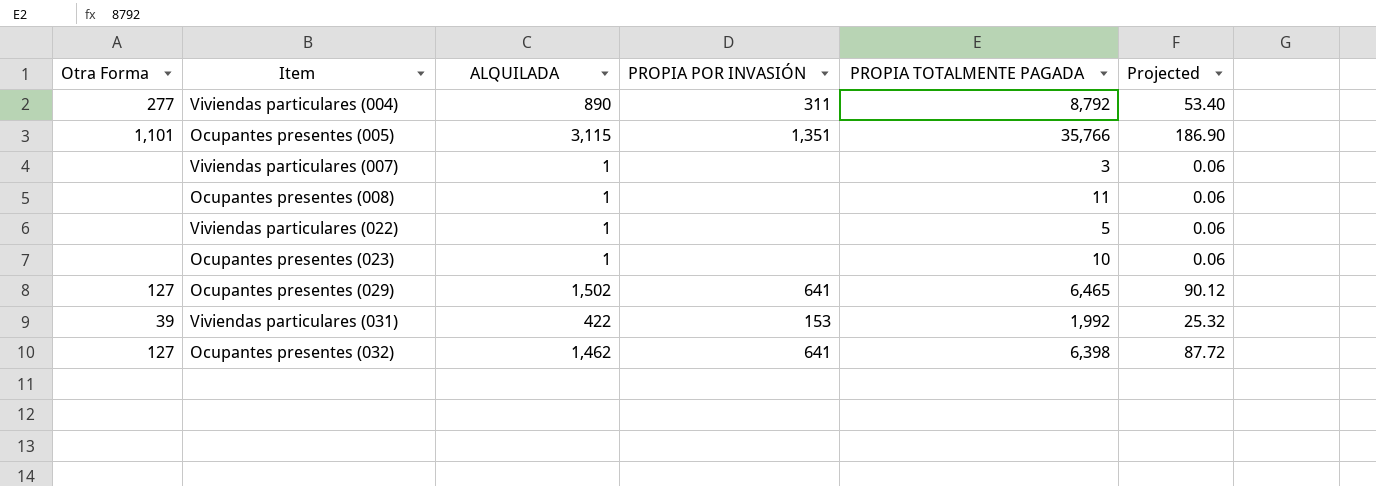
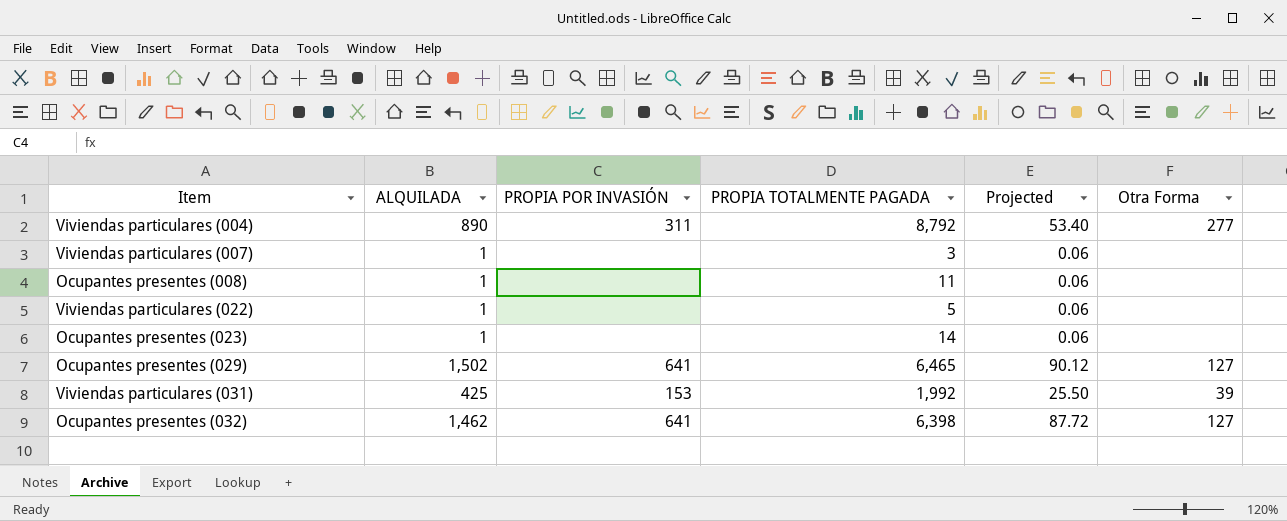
column Otra Forma | position: 1 -> 6
row Ocupantes presentes (005): 1,101 | 3,115 | 1,351 | 35,766 | 186.90 -> none
Ocupantes presentes (023) | PROPIA TOTALMENTE PAGADA: 10 -> 14
Viviendas particulares (031) | ALQUILADA: 422 -> 425
Viviendas particulares (031) | Projected: 25.32 -> 25.50

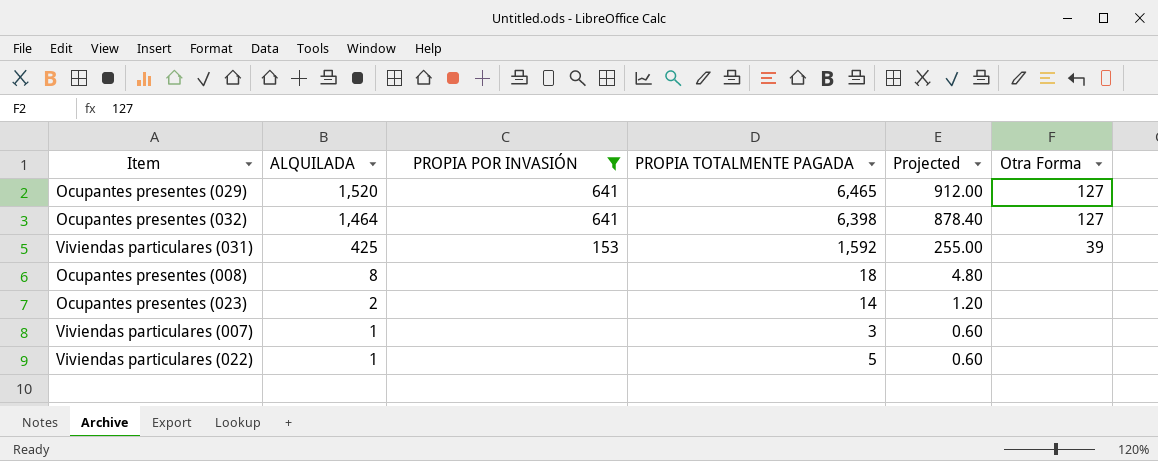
filter: none -> PROPIA POR INVASIÓN != 311
row order: none -> ALQUILADA descending
column Projected | formula: [ALQUILADA] * 0.06 -> [ALQUILADA] * 0.6
Ocupantes presentes (029) | ALQUILADA: 1,502 -> 1,520
Ocupantes presentes (032) | ALQUILADA: 1,462 -> 1,464
Viviendas particulares (031) | PROPIA TOTALMENTE PAGADA: 1,992 -> 1,592
Ocupantes presentes (008) | ALQUILADA: 1 -> 8
Ocupantes presentes (008) | PROPIA TOTALMENTE PAGADA: 11 -> 18
Ocupantes presentes (023) | ALQUILADA: 1 -> 2

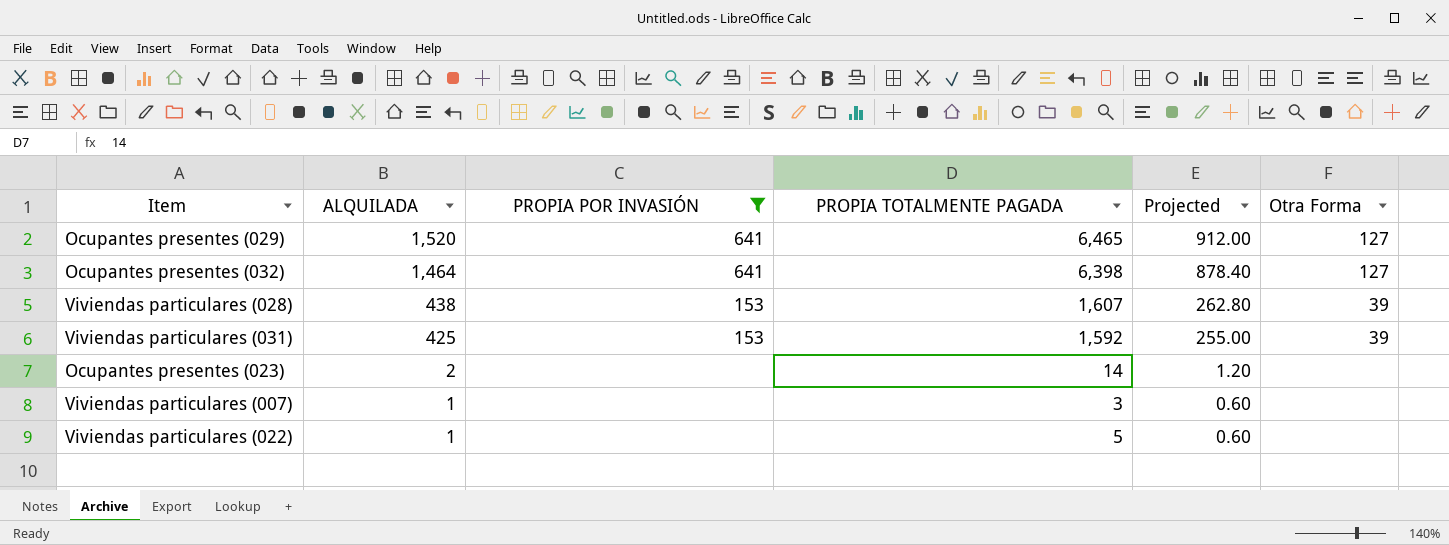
row Ocupantes presentes (008): 8 | none | 18 | 4.80 | none -> none
row Viviendas particulares (028): none -> 438 | 153 | 1,607 | 262.80 | 39

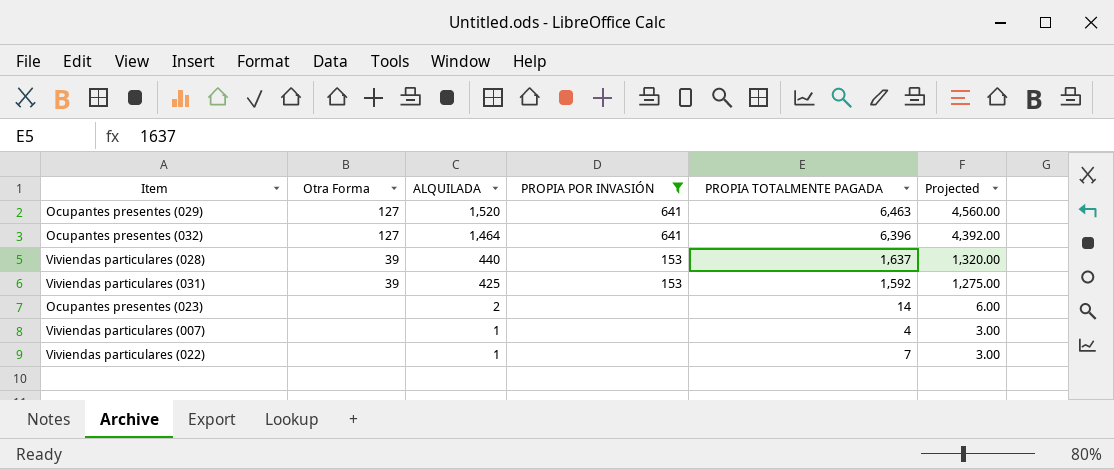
column Otra Forma | position: 6 -> 2
column Projected | formula: [ALQUILADA] * 0.6 -> [ALQUILADA] * 3
Ocupantes presentes (029) | PROPIA TOTALMENTE PAGADA: 6,465 -> 6,463
Ocupantes presentes (032) | PROPIA TOTALMENTE PAGADA: 6,398 -> 6,396
Viviendas particulares (028) | ALQUILADA: 438 -> 440
Viviendas particulares (028) | PROPIA TOTALMENTE PAGADA: 1,607 -> 1,637
Viviendas particulares (007) | PROPIA TOTALMENTE PAGADA: 3 -> 4
Viviendas particulares (022) | PROPIA TOTALMENTE PAGADA: 5 -> 7

